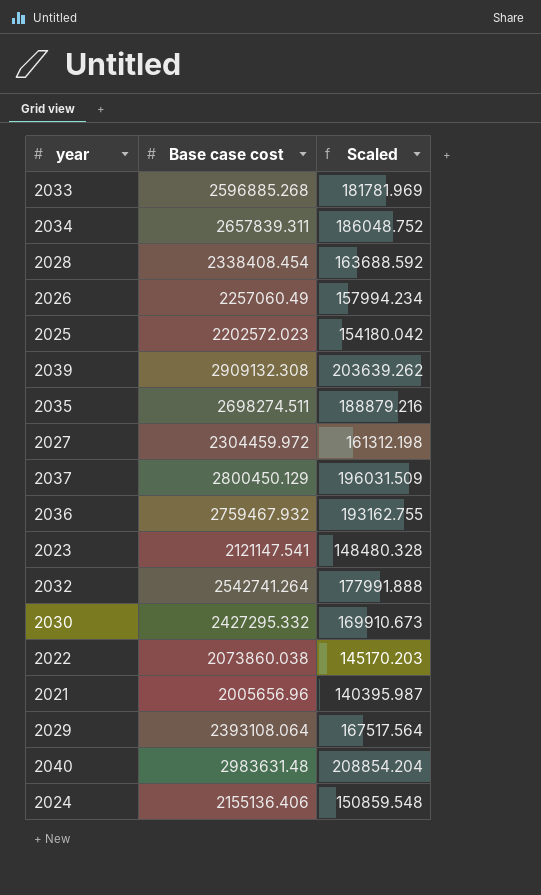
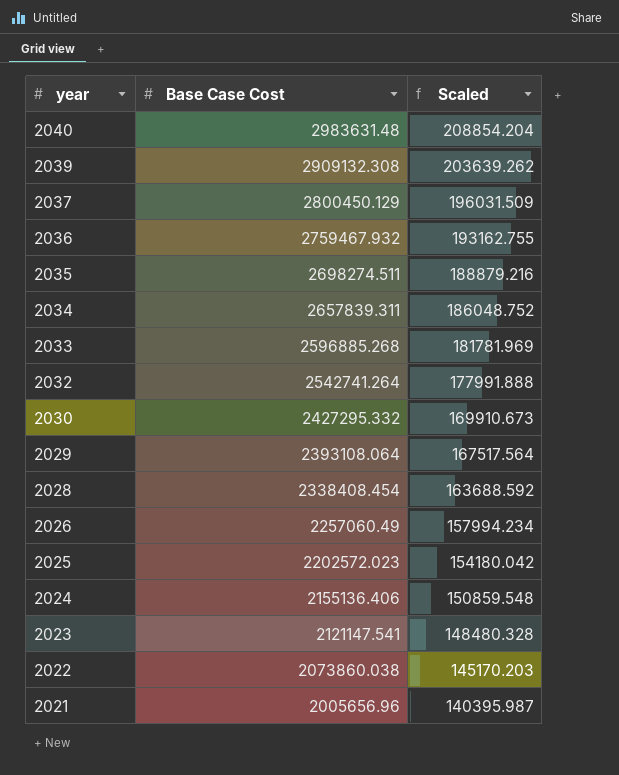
row order: none -> year descending
column name: Base case cost -> Base Case Cost
row 2027: 2304459.972 | 161312.198 -> none

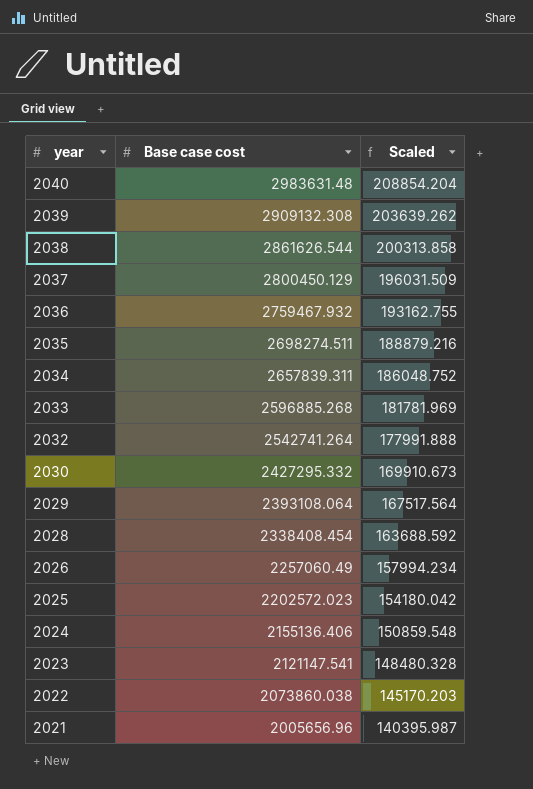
column name: Base Case Cost -> Base case cost
row 2038: none -> 2861626.544 | 200313.858

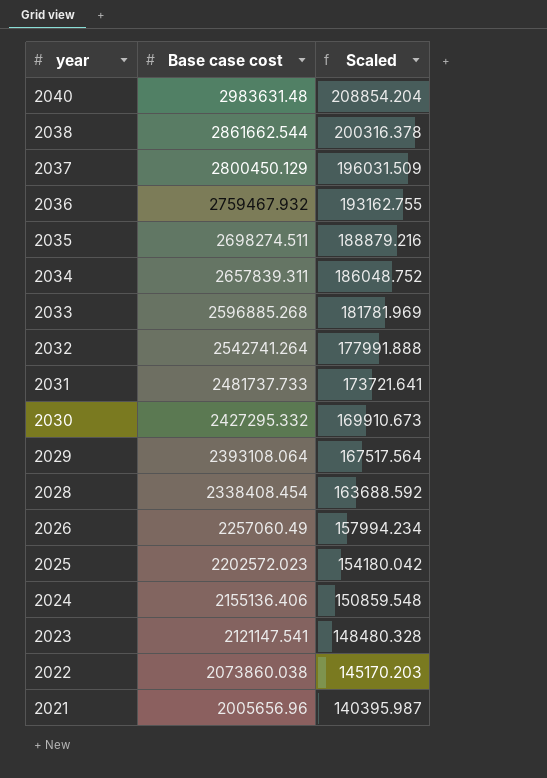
row 2039: 2909132.308 | 203639.262 -> none
2038 | Base case cost: 2861626.544 -> 2861662.544
2038 | Scaled: 200313.858 -> 200316.378
row 2031: none -> 2481737.733 | 173721.641

